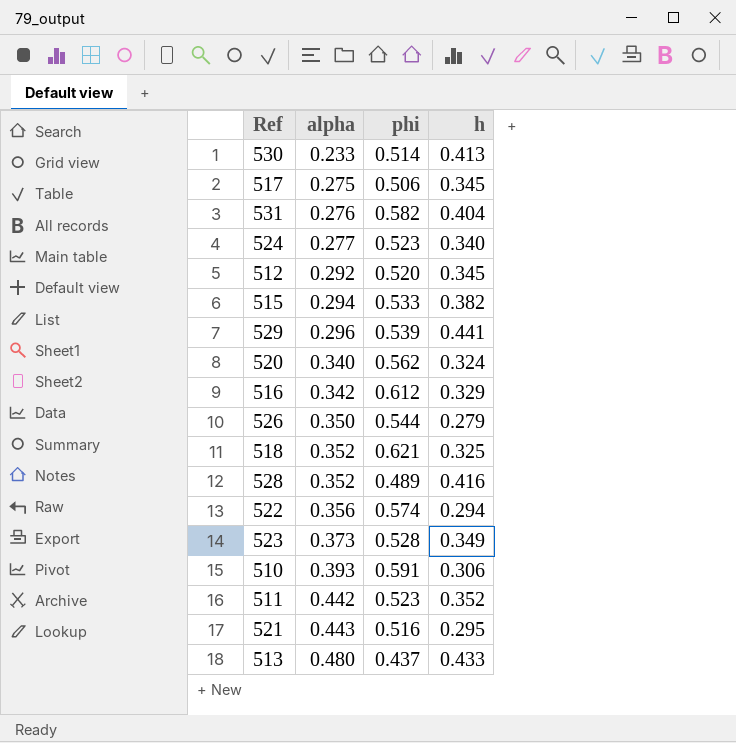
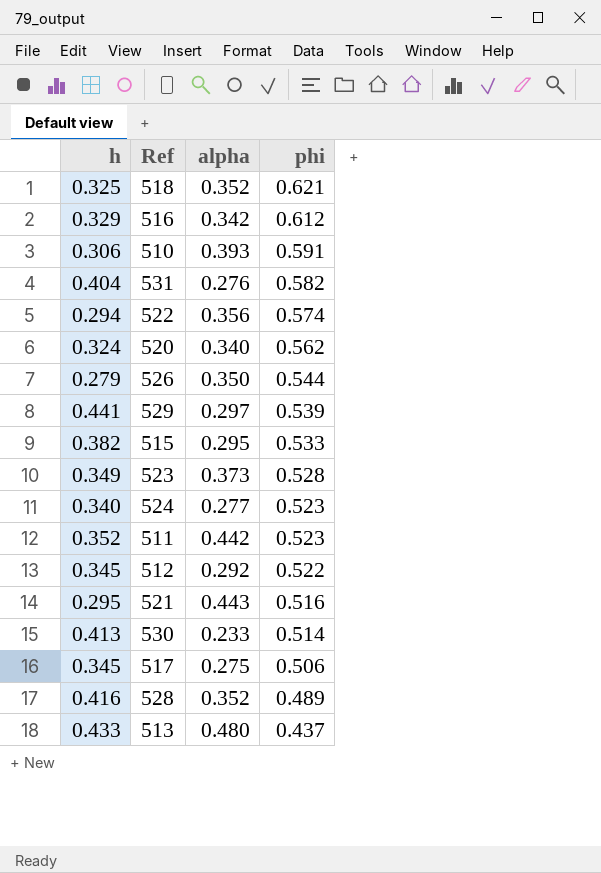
row order: alpha ascending -> phi descending
column h | position: 4 -> 1
529 | alpha: 0.296 -> 0.297
515 | alpha: 0.294 -> 0.295
512 | phi: 0.520 -> 0.522

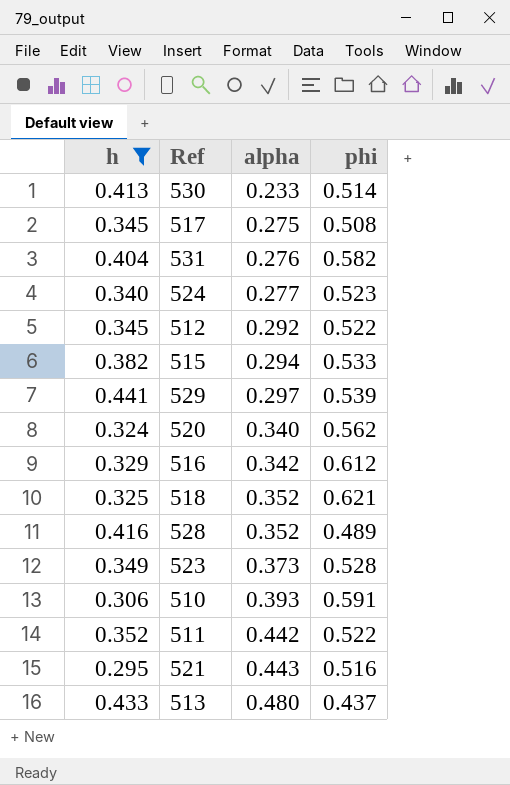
filter: none -> h >= 0.295
row order: phi descending -> alpha ascending
517 | phi: 0.506 -> 0.508
515 | alpha: 0.295 -> 0.294
511 | phi: 0.523 -> 0.522

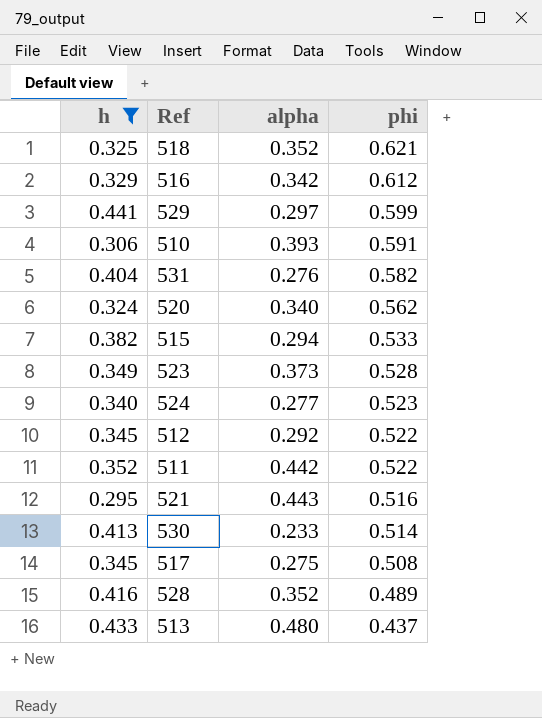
row order: alpha ascending -> phi descending
529 | phi: 0.539 -> 0.599

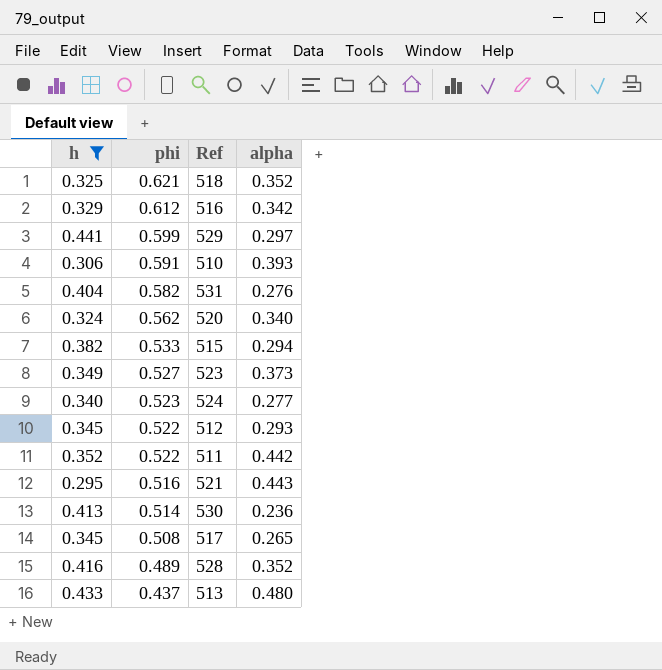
column phi | position: 4 -> 2
523 | phi: 0.528 -> 0.527
512 | alpha: 0.292 -> 0.293
530 | alpha: 0.233 -> 0.236
517 | alpha: 0.275 -> 0.265

